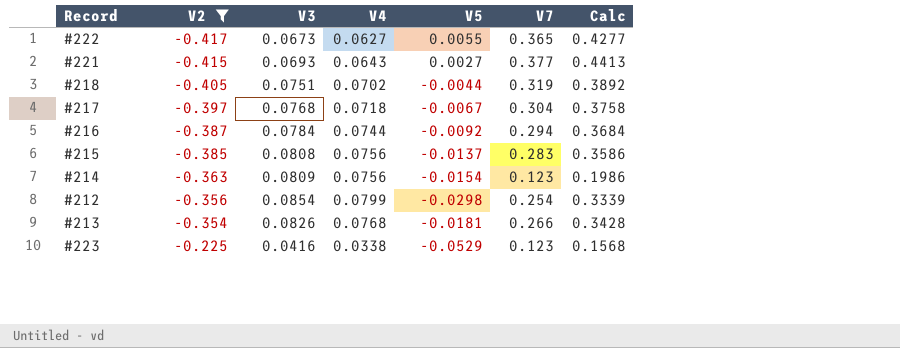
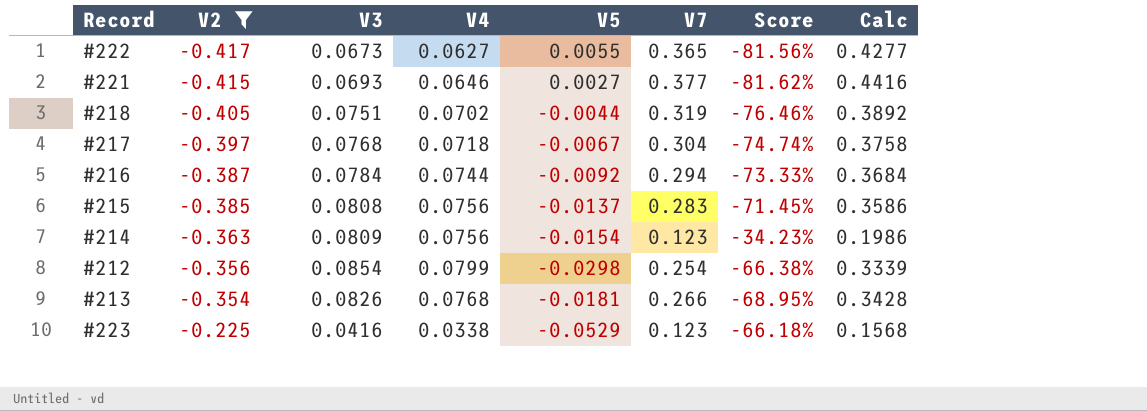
column Score | formula: none -> ([V3] - [V7]) / [V7]
#221 | V4: 0.0643 -> 0.0646
#221 | Calc: 0.4413 -> 0.4416

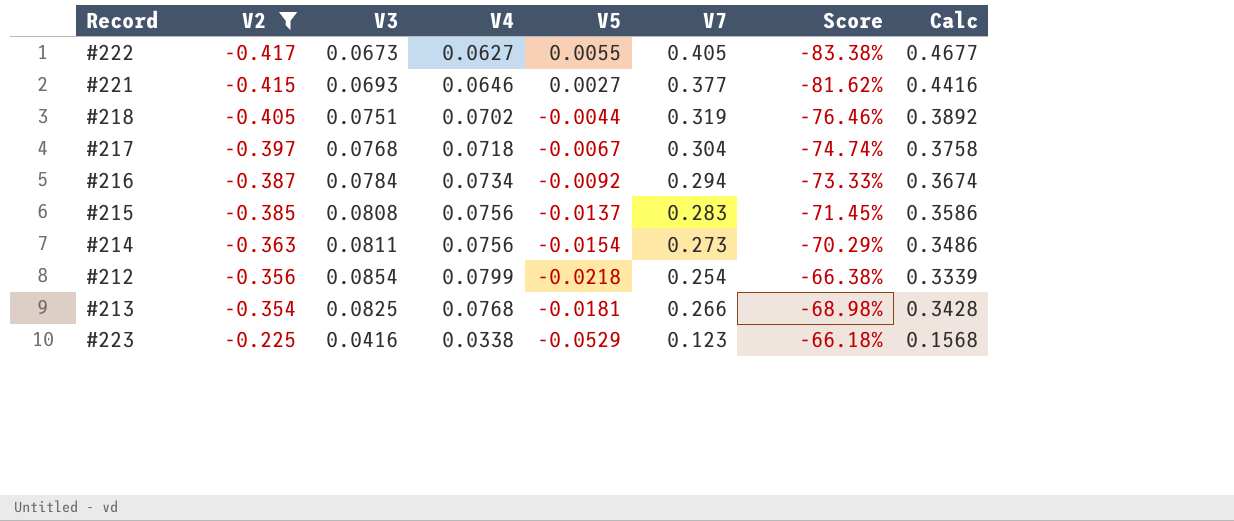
#222 | V7: 0.365 -> 0.405
#222 | Score: -81.56% -> -83.38%
#222 | Calc: 0.4277 -> 0.4677
#216 | V4: 0.0744 -> 0.0734
#216 | Calc: 0.3684 -> 0.3674
#214 | V3: 0.0809 -> 0.0811
#214 | V7: 0.123 -> 0.273
#214 | Score: -34.23% -> -70.29%
#214 | Calc: 0.1986 -> 0.3486
#212 | V5: -0.0298 -> -0.0218
#213 | V3: 0.0826 -> 0.0825
#213 | Score: -68.95% -> -68.98%

